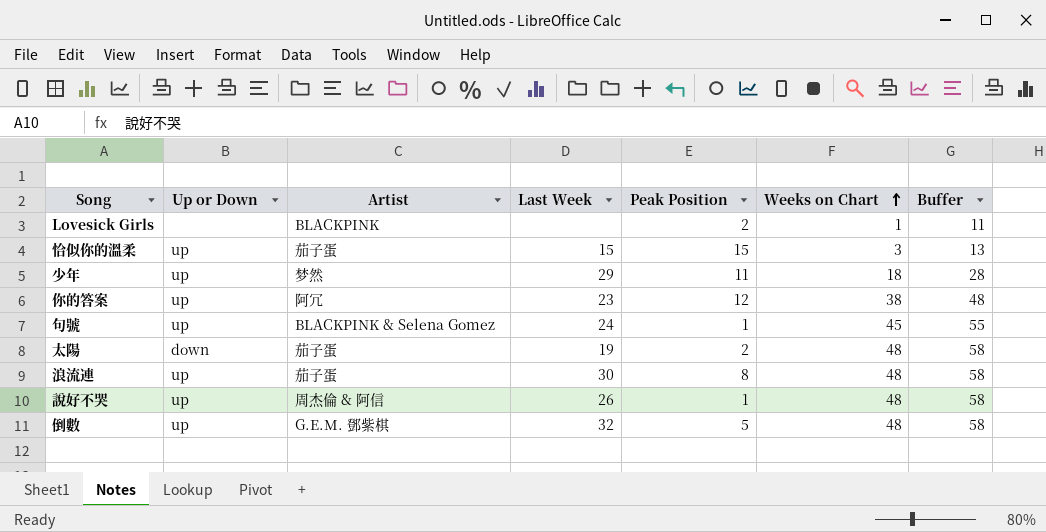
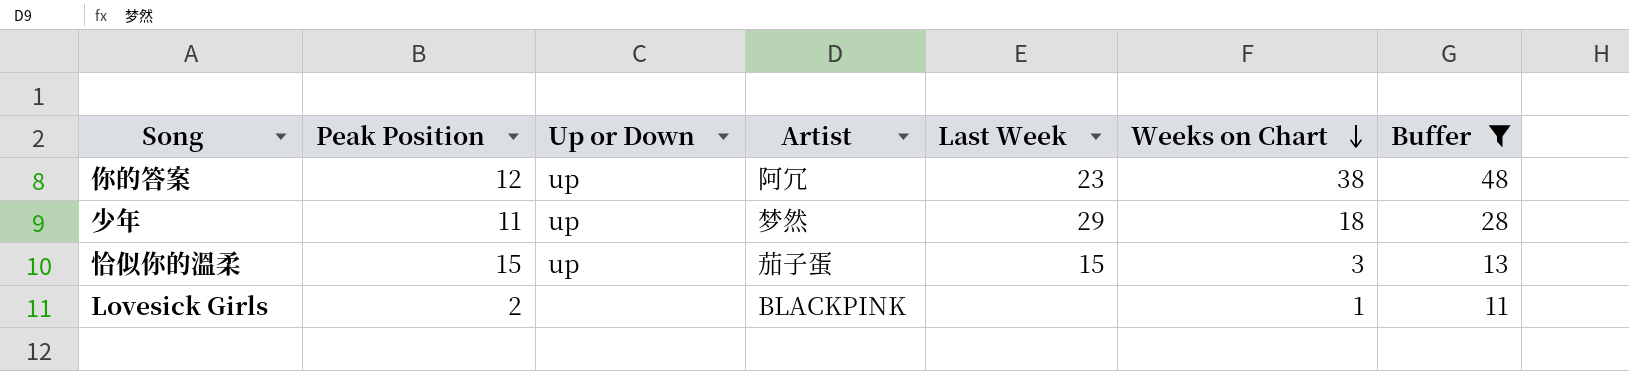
filter: none -> Buffer <= 48
row order: Weeks on Chart ascending -> Weeks on Chart descending
column Peak Position | position: 5 -> 2

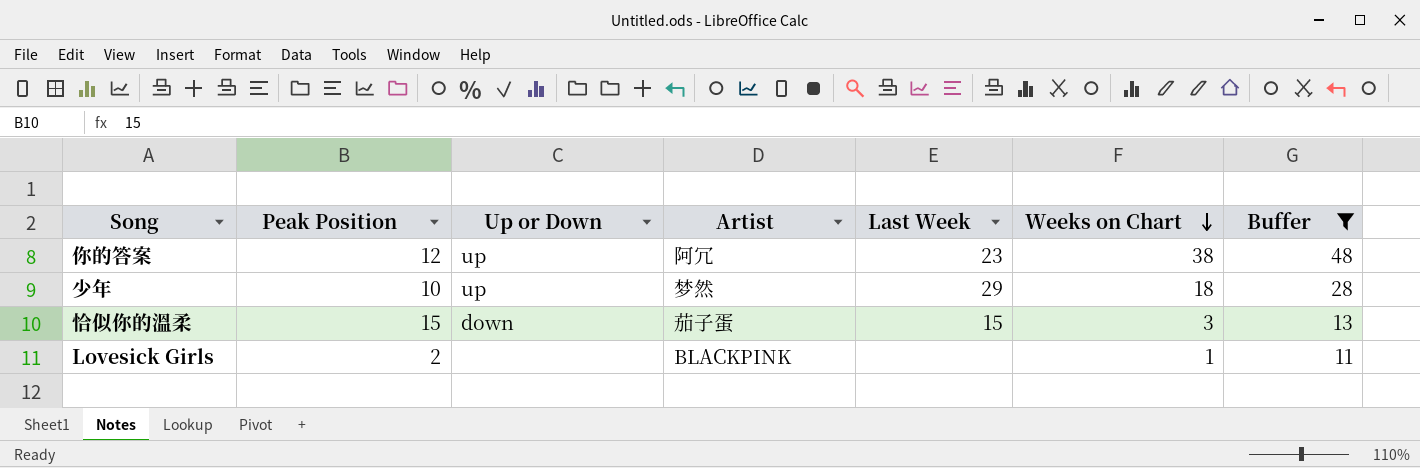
少年 | Peak Position: 11 -> 10
恰似你的溫柔 | Up or Down: up -> down

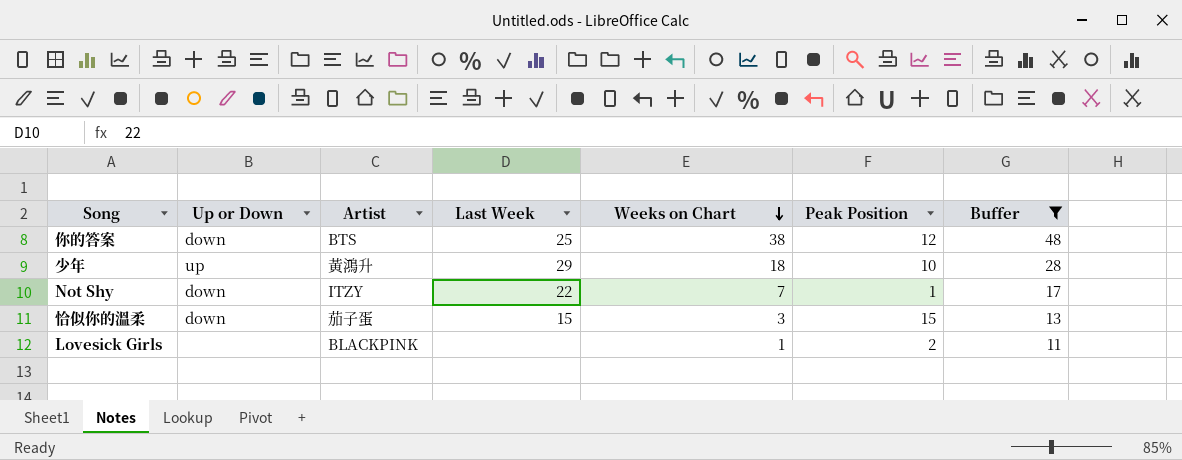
column Peak Position | position: 2 -> 6
你的答案 | Up or Down: up -> down
你的答案 | Artist: 阿冗 -> BTS
你的答案 | Last Week: 23 -> 25
少年 | Artist: 梦然 -> 黃鴻升
row Not Shy: none -> down | ITZY | 22 | 7 | 1 | 17

